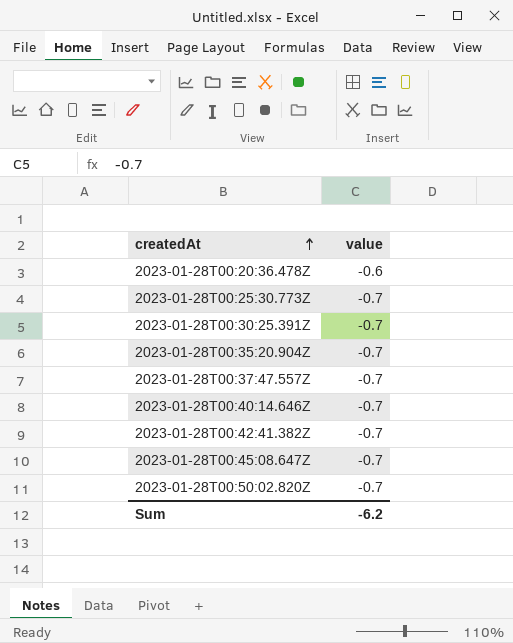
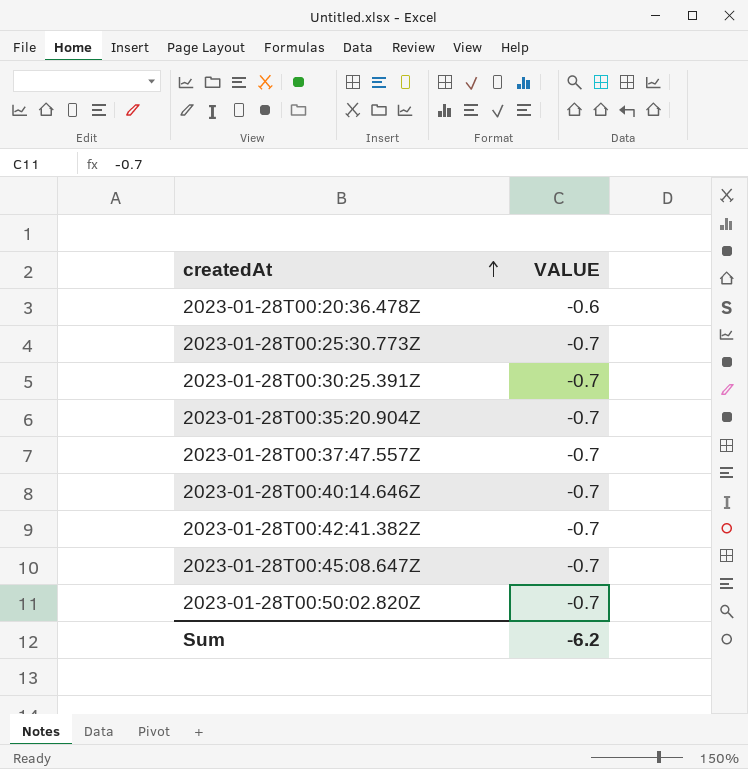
column name: value -> VALUE

